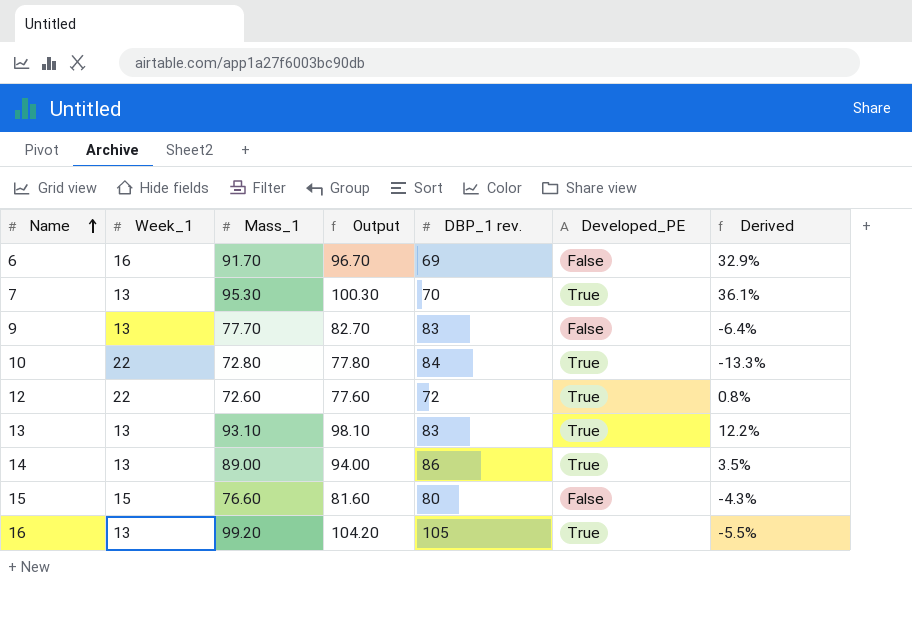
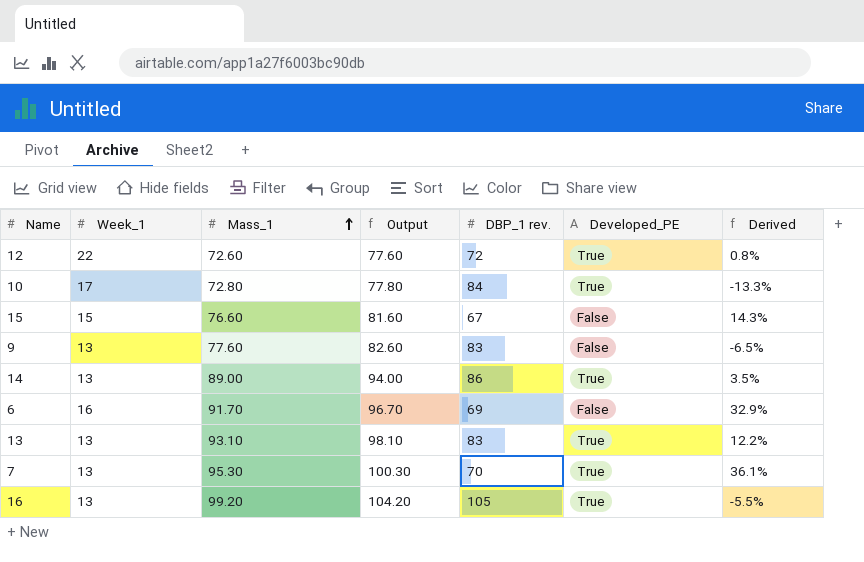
row order: Name ascending -> Mass_1 ascending
10 | Week_1: 22 -> 17
15 | DBP_1 rev.: 80 -> 67
15 | Derived: -4.3% -> 14.3%
9 | Mass_1: 77.70 -> 77.60
9 | Output: 82.70 -> 82.60
9 | Derived: -6.4% -> -6.5%

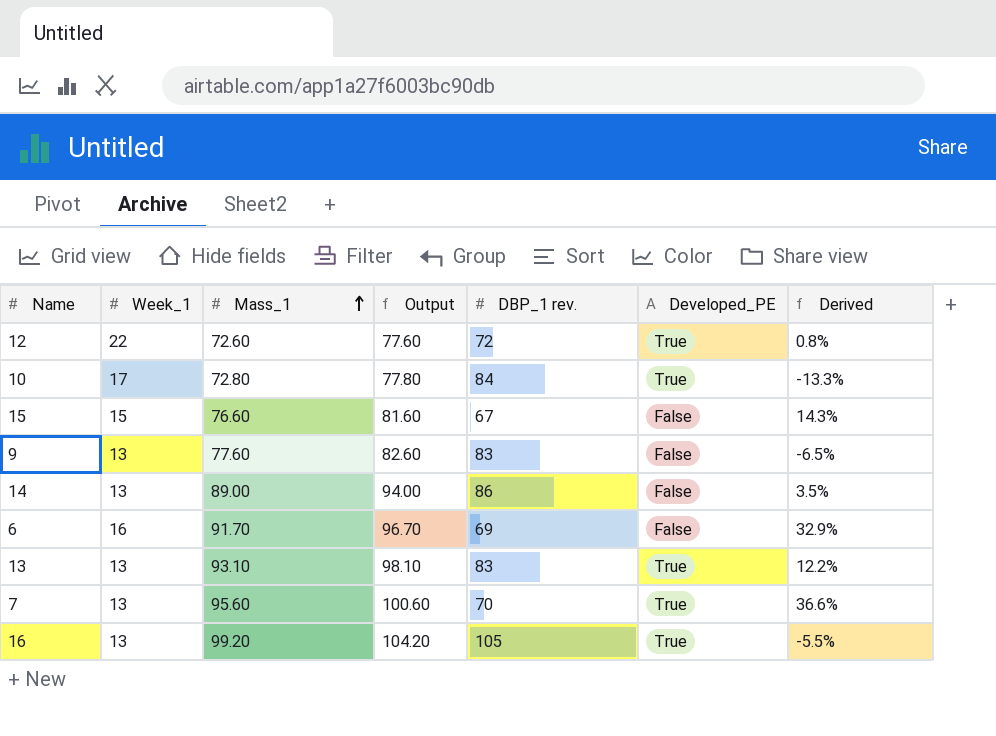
14 | Developed_PE: True -> False
7 | Mass_1: 95.30 -> 95.60
7 | Output: 100.30 -> 100.60
7 | Derived: 36.1% -> 36.6%

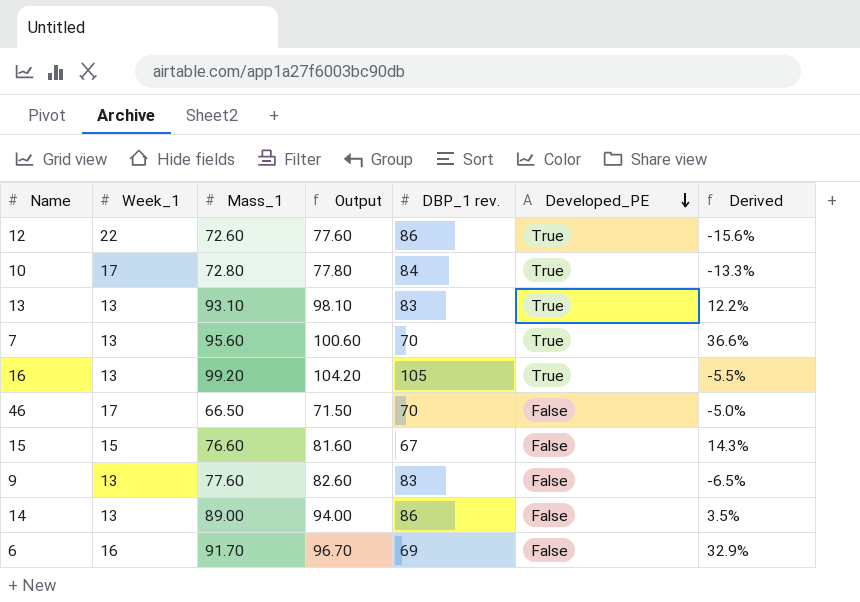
row order: Mass_1 ascending -> Developed_PE descending
12 | DBP_1 rev.: 72 -> 86
12 | Derived: 0.8% -> -15.6%
row 46: none -> 17 | 66.50 | 71.50 | 70 | False | -5.0%

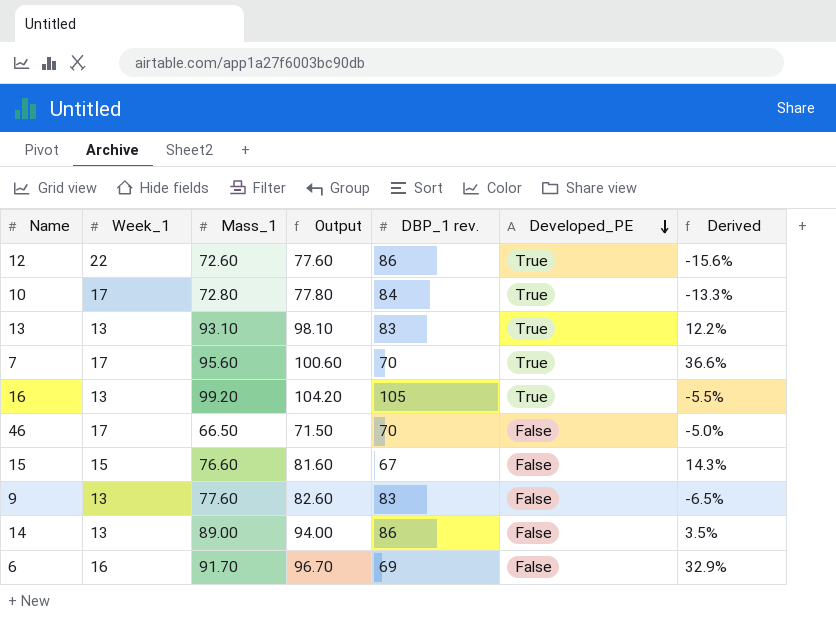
7 | Week_1: 13 -> 17

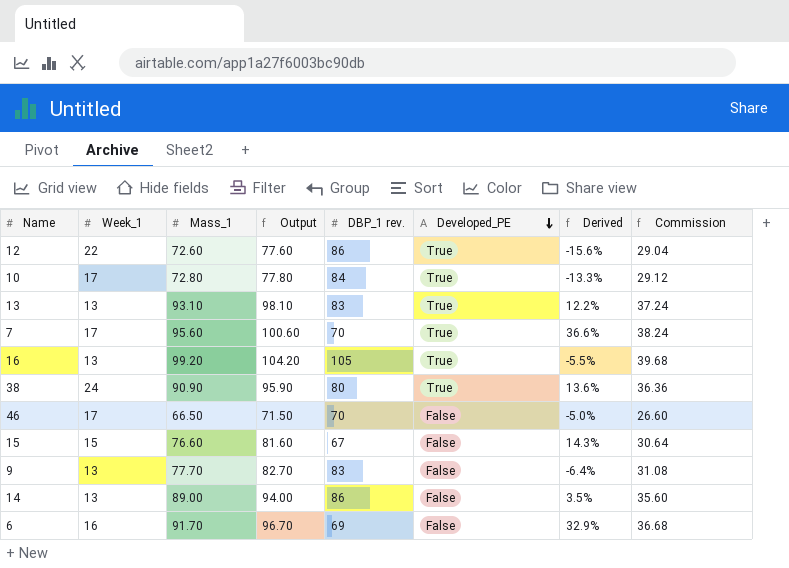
column Commission | formula: none -> [Mass_1] * 0.4
row 38: none -> 24 | 90.90 | 95.90 | 80 | True | 13.6% | 36.36
9 | Mass_1: 77.60 -> 77.70
9 | Output: 82.60 -> 82.70
9 | Derived: -6.5% -> -6.4%

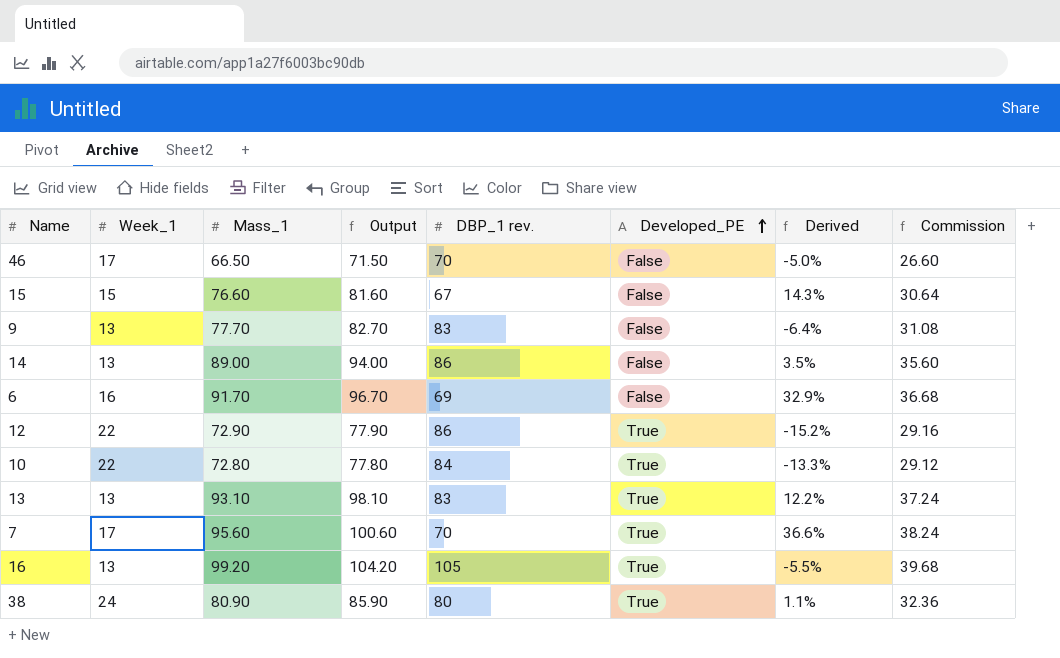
row order: Developed_PE descending -> Developed_PE ascending
12 | Mass_1: 72.60 -> 72.90
12 | Output: 77.60 -> 77.90
12 | Derived: -15.6% -> -15.2%
12 | Commission: 29.04 -> 29.16
10 | Week_1: 17 -> 22
38 | Mass_1: 90.90 -> 80.90
38 | Output: 95.90 -> 85.90
38 | Derived: 13.6% -> 1.1%
38 | Commission: 36.36 -> 32.36

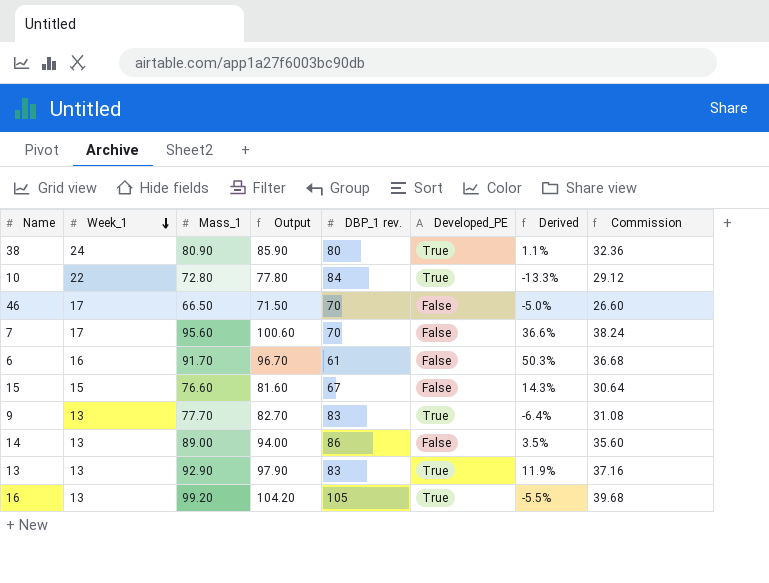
row order: Developed_PE ascending -> Week_1 descending
row 12: 22 | 72.90 | 77.90 | 86 | True | -15.2% | 29.16 -> none
7 | Developed_PE: True -> False
6 | DBP_1 rev.: 69 -> 61
6 | Derived: 32.9% -> 50.3%
9 | Developed_PE: False -> True
13 | Mass_1: 93.10 -> 92.90
13 | Output: 98.10 -> 97.90
13 | Derived: 12.2% -> 11.9%
13 | Commission: 37.24 -> 37.16

